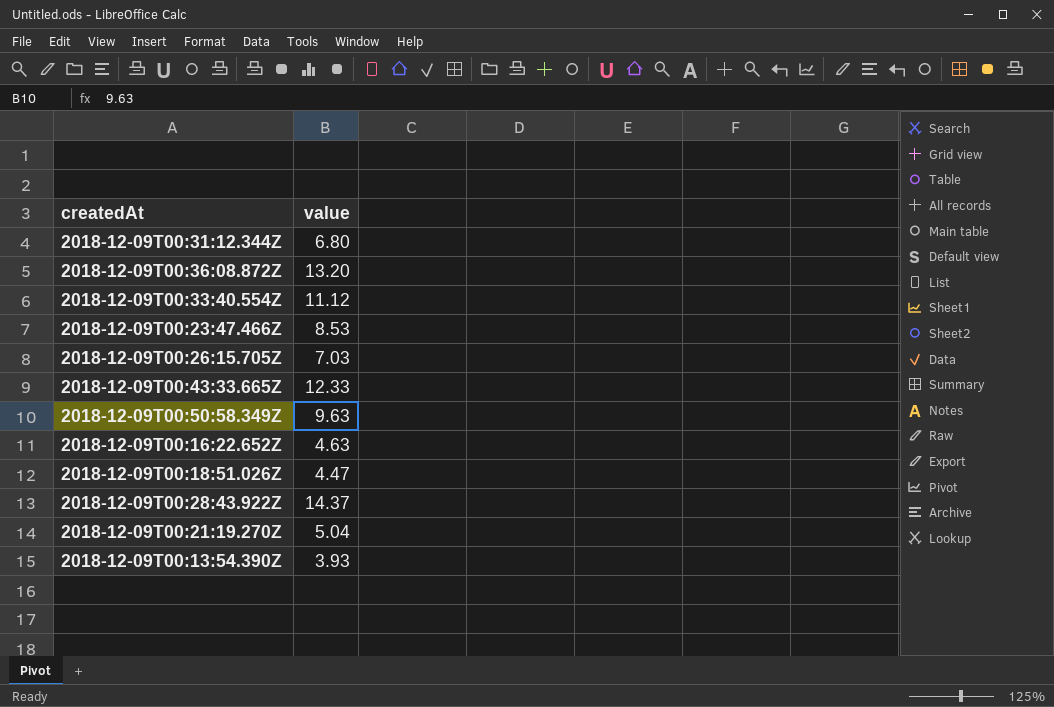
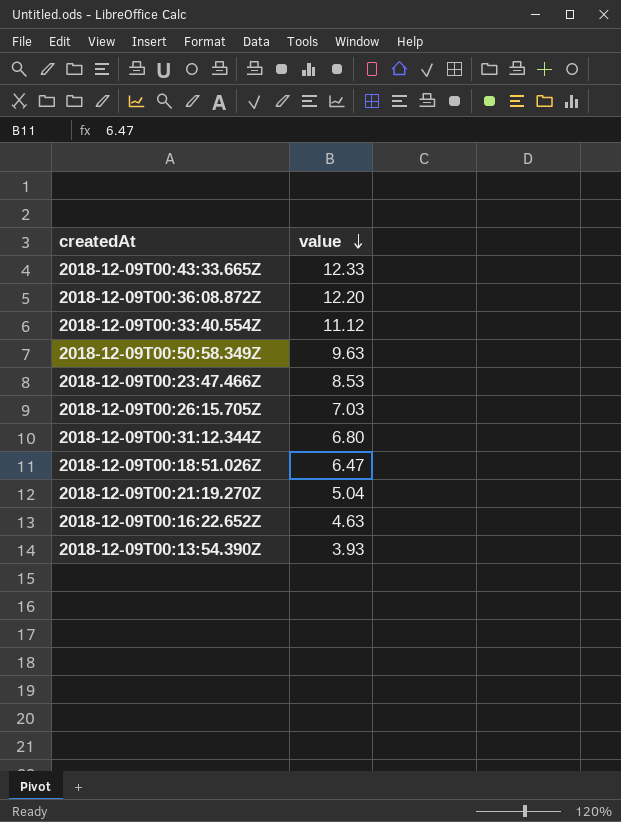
row order: none -> value descending
row 2018-12-09T00:28:43.922Z: 14.37 -> none
2018-12-09T00:36:08.872Z | value: 13.20 -> 12.20
2018-12-09T00:18:51.026Z | value: 4.47 -> 6.47

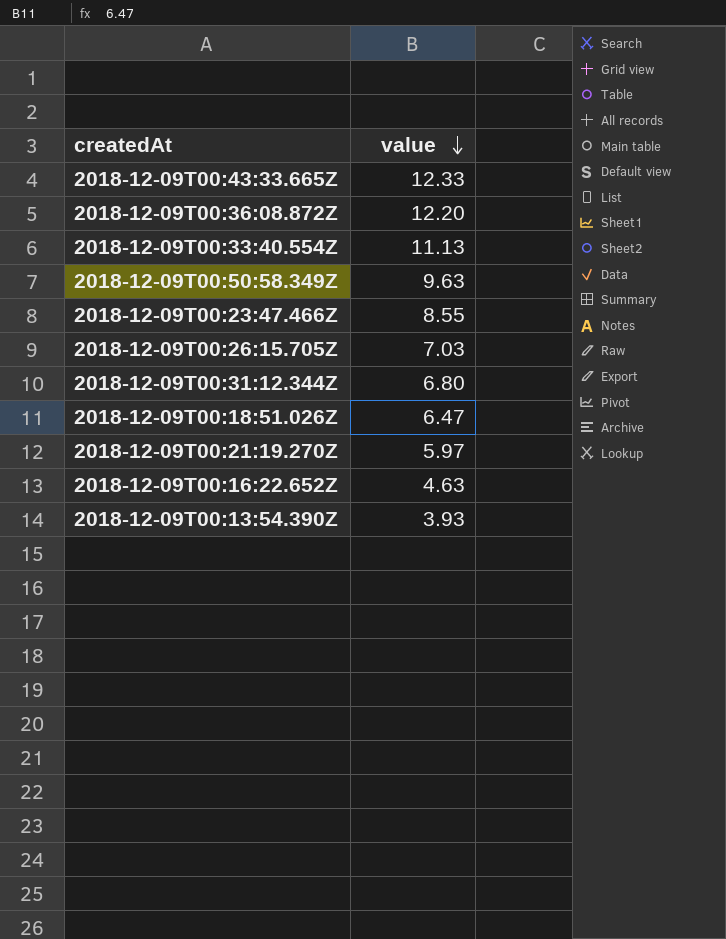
2018-12-09T00:33:40.554Z | value: 11.12 -> 11.13
2018-12-09T00:23:47.466Z | value: 8.53 -> 8.55
2018-12-09T00:21:19.270Z | value: 5.04 -> 5.97

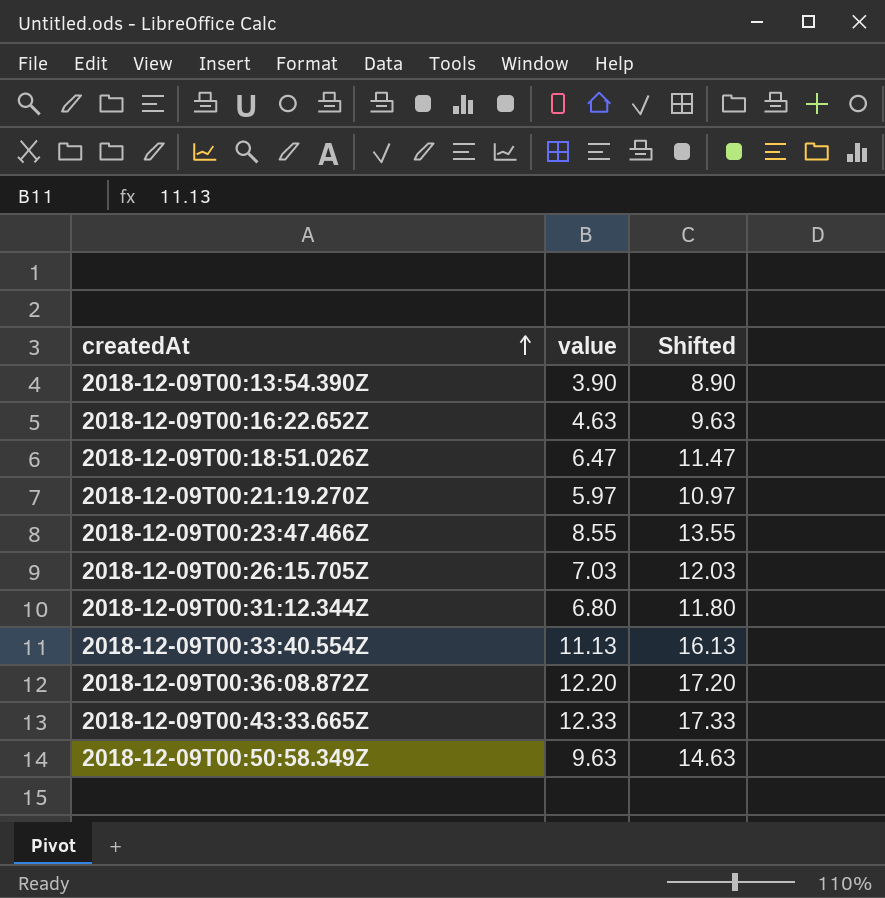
row order: value descending -> createdAt ascending
column Shifted | formula: none -> [value] + 5
2018-12-09T00:13:54.390Z | value: 3.93 -> 3.90

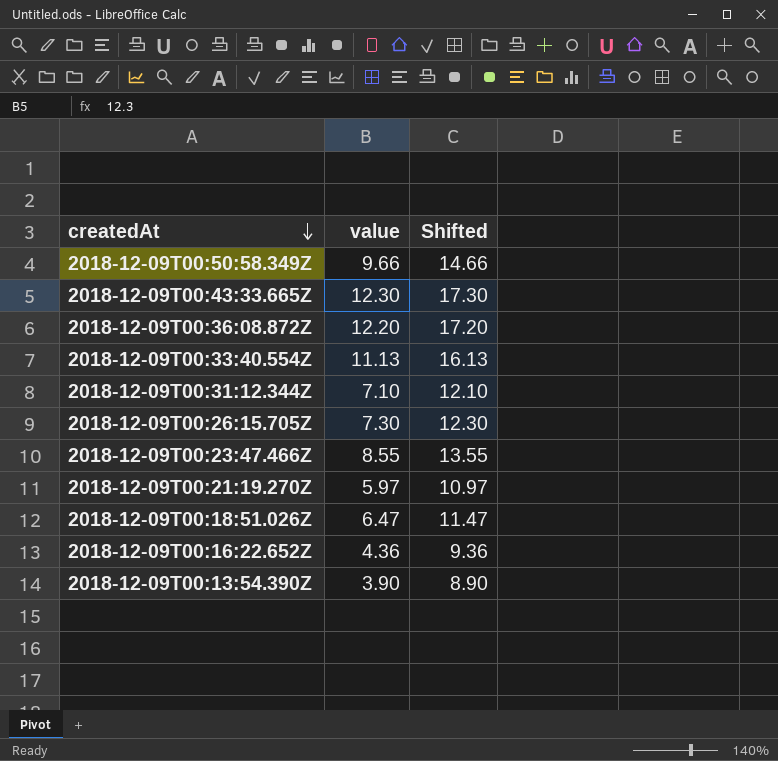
row order: createdAt ascending -> createdAt descending
2018-12-09T00:50:58.349Z | value: 9.63 -> 9.66
2018-12-09T00:50:58.349Z | Shifted: 14.63 -> 14.66
2018-12-09T00:43:33.665Z | value: 12.33 -> 12.30
2018-12-09T00:43:33.665Z | Shifted: 17.33 -> 17.30
2018-12-09T00:31:12.344Z | value: 6.80 -> 7.10
2018-12-09T00:31:12.344Z | Shifted: 11.80 -> 12.10
2018-12-09T00:26:15.705Z | value: 7.03 -> 7.30
2018-12-09T00:26:15.705Z | Shifted: 12.03 -> 12.30
2018-12-09T00:16:22.652Z | value: 4.63 -> 4.36
2018-12-09T00:16:22.652Z | Shifted: 9.63 -> 9.36

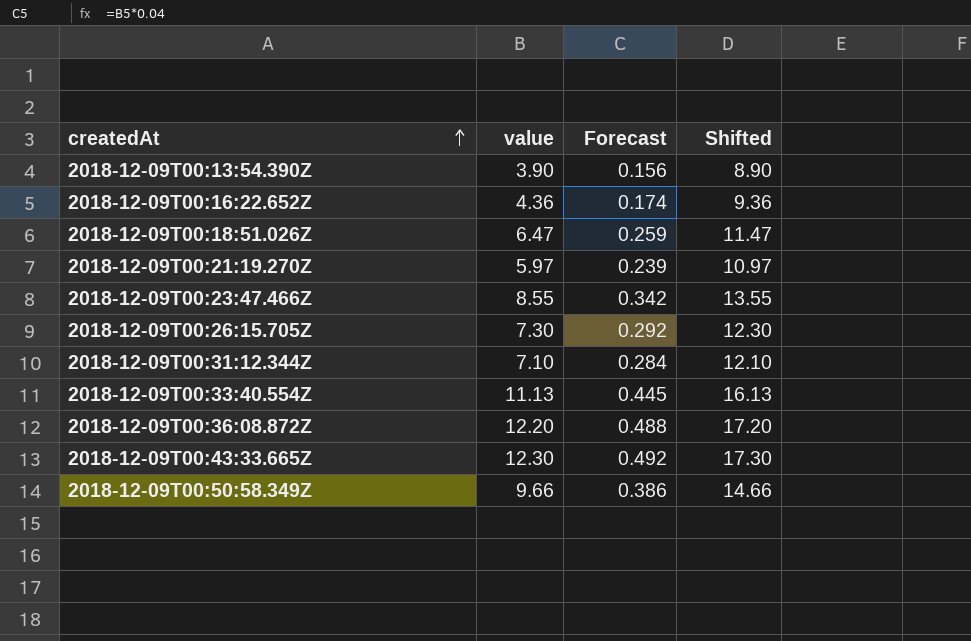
row order: createdAt descending -> createdAt ascending
column Forecast | formula: none -> [value] * 0.04

